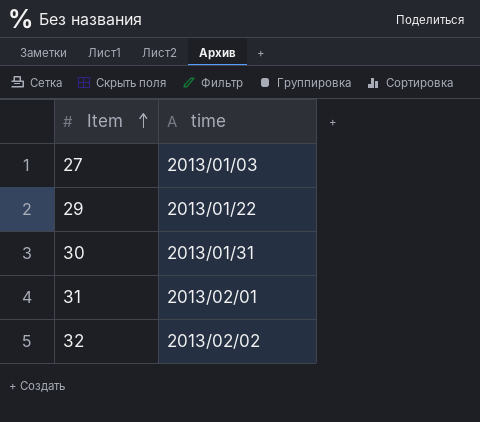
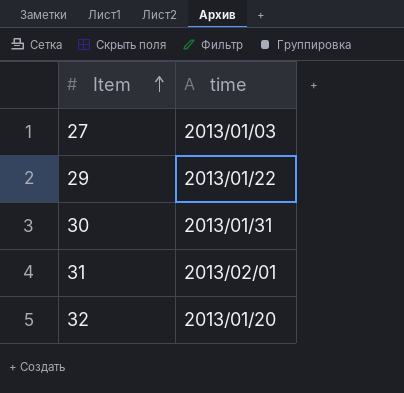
32 | time: 2013/02/02 -> 2013/01/20

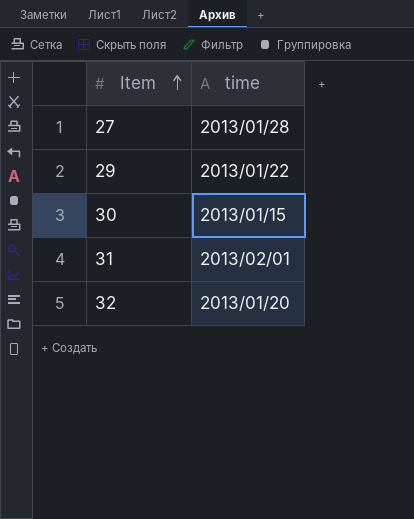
27 | time: 2013/01/03 -> 2013/01/28
30 | time: 2013/01/31 -> 2013/01/15

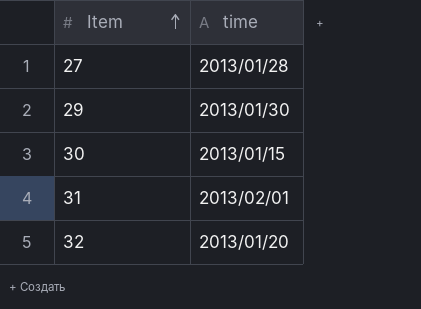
29 | time: 2013/01/22 -> 2013/01/30

